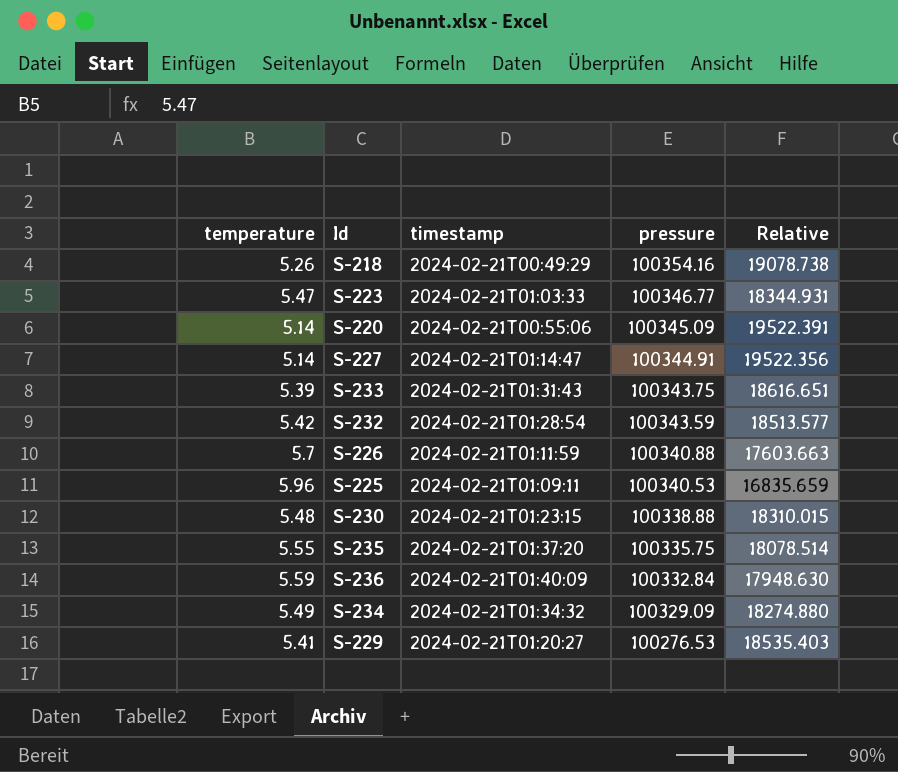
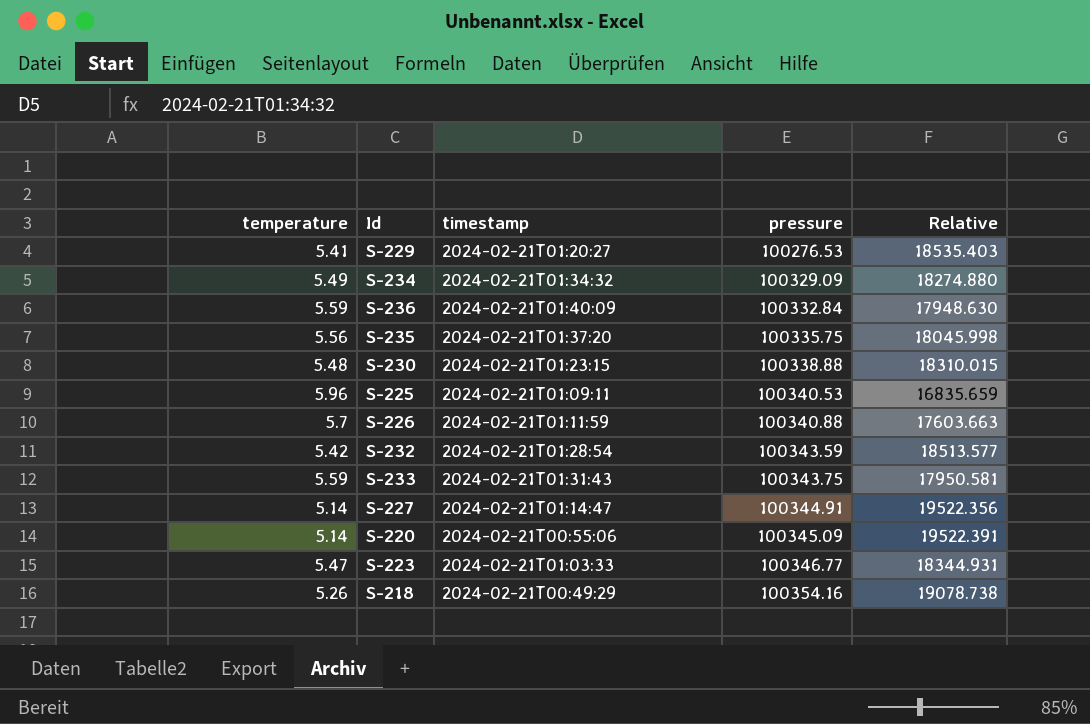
row order: pressure descending -> pressure ascending
S-235 | temperature: 5.55 -> 5.56
S-235 | Relative: 18078.514 -> 18045.998
S-233 | temperature: 5.39 -> 5.59
S-233 | Relative: 18616.651 -> 17950.581

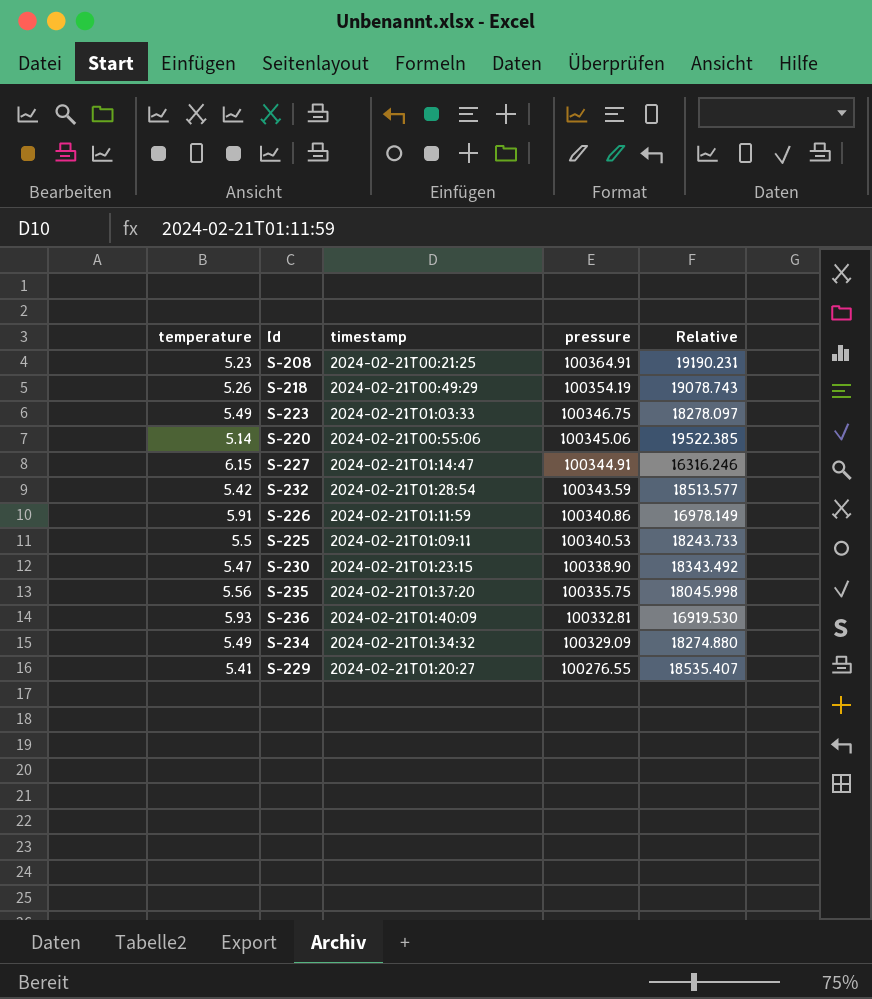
row order: pressure ascending -> pressure descending
row S-233: 5.59 | 2024-02-21T01:31:43 | 100343.75 | 17950.581 -> none
row S-208: none -> 5.23 | 2024-02-21T00:21:25 | 100364.91 | 19190.231
S-218 | pressure: 100354.16 -> 100354.19
S-218 | Relative: 19078.738 -> 19078.743
S-223 | temperature: 5.47 -> 5.49
S-223 | pressure: 100346.77 -> 100346.75
S-223 | Relative: 18344.931 -> 18278.097
S-220 | pressure: 100345.09 -> 100345.06
S-220 | Relative: 19522.391 -> 19522.385
S-227 | temperature: 5.14 -> 6.15
S-227 | Relative: 19522.356 -> 16316.246
S-226 | temperature: 5.7 -> 5.91
S-226 | pressure: 100340.88 -> 100340.86
S-226 | Relative: 17603.663 -> 16978.149
S-225 | temperature: 5.96 -> 5.5
S-225 | Relative: 16835.659 -> 18243.733
S-230 | temperature: 5.48 -> 5.47
S-230 | pressure: 100338.88 -> 100338.90
S-230 | Relative: 18310.015 -> 18343.492
S-236 | temperature: 5.59 -> 5.93
S-236 | pressure: 100332.84 -> 100332.81
S-236 | Relative: 17948.630 -> 16919.530
S-229 | pressure: 100276.53 -> 100276.55
S-229 | Relative: 18535.403 -> 18535.407

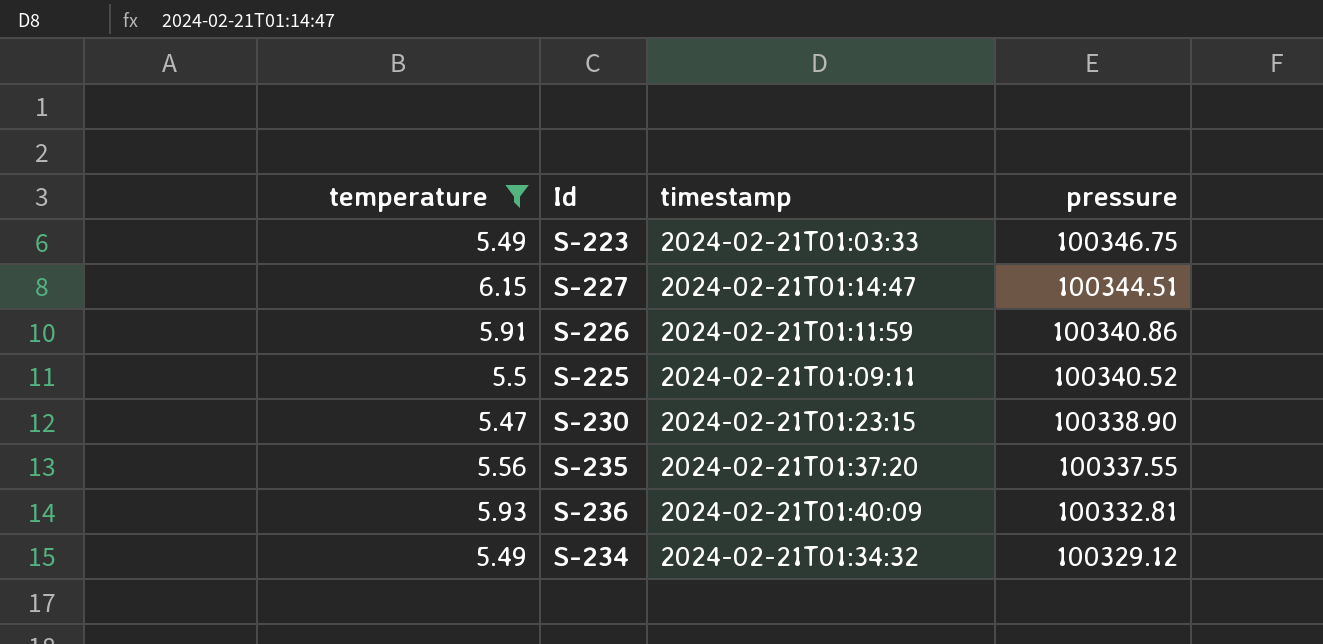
filter: none -> temperature >= 5.47
column Relative | formula: [pressure] / [temperature] -> none
S-227 | pressure: 100344.91 -> 100344.51
S-225 | pressure: 100340.53 -> 100340.52
S-235 | pressure: 100335.75 -> 100337.55
S-234 | pressure: 100329.09 -> 100329.12

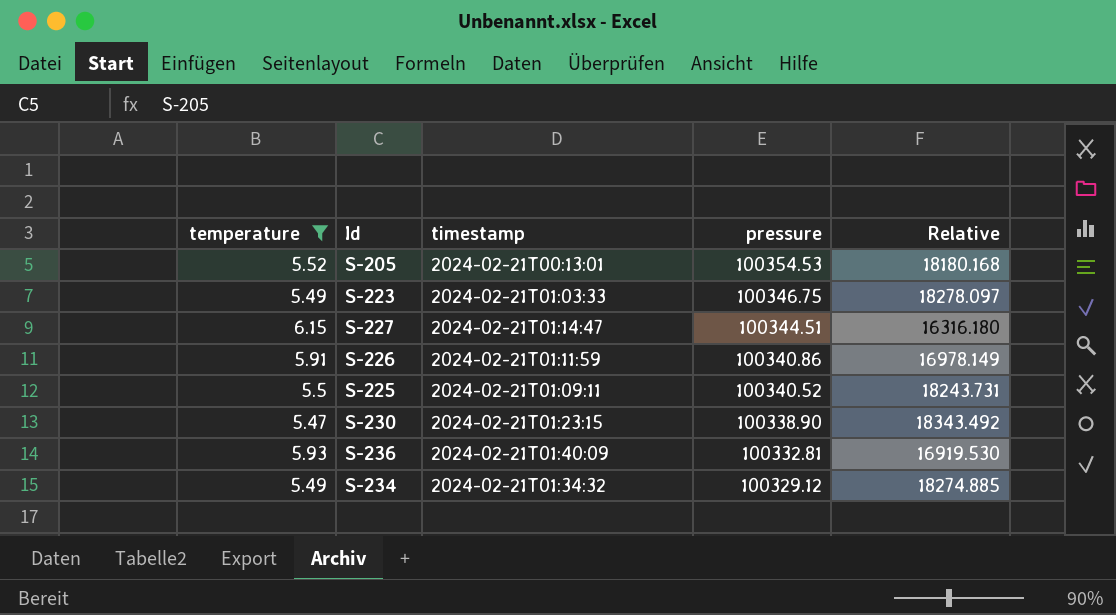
column Relative | formula: none -> [pressure] / [temperature]
row S-235: 5.56 | 2024-02-21T01:37:20 | 100337.55 -> none
row S-205: none -> 5.52 | 2024-02-21T00:13:01 | 100354.53 | 18180.168

